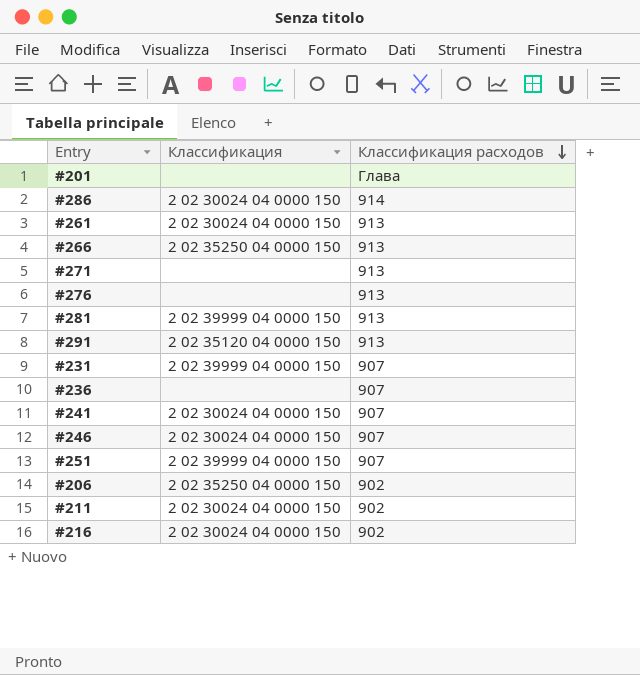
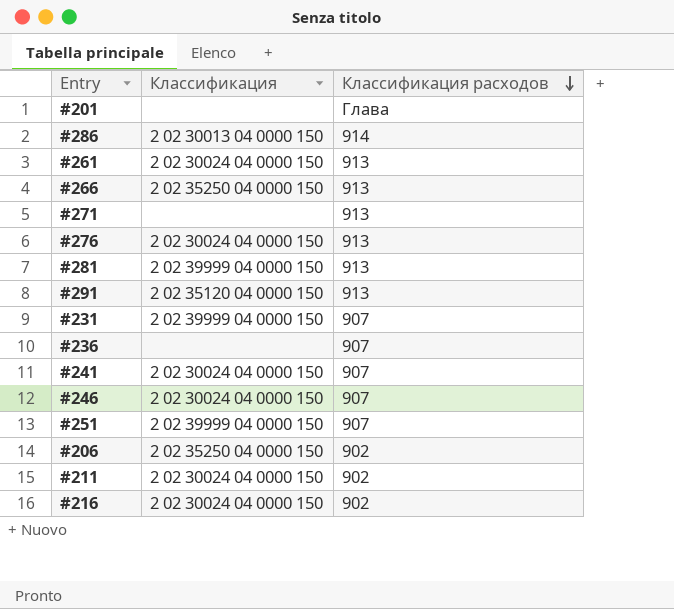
#286 | Классификация: 2 02 30024 04 0000 150 -> 2 02 30013 04 0000 150
#276 | Классификация: none -> 2 02 30024 04 0000 150

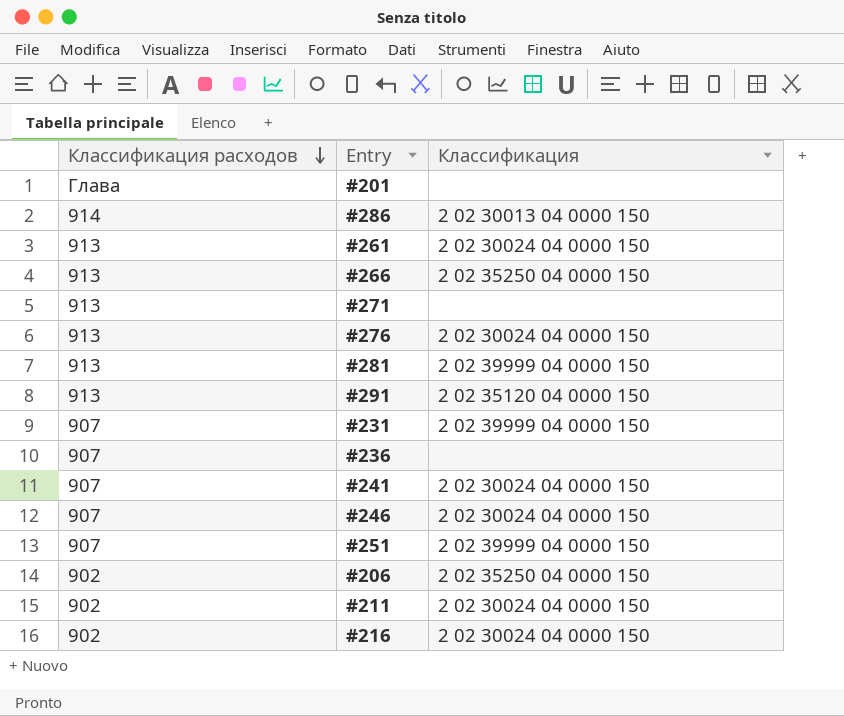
column Классификация расходов | position: 3 -> 1

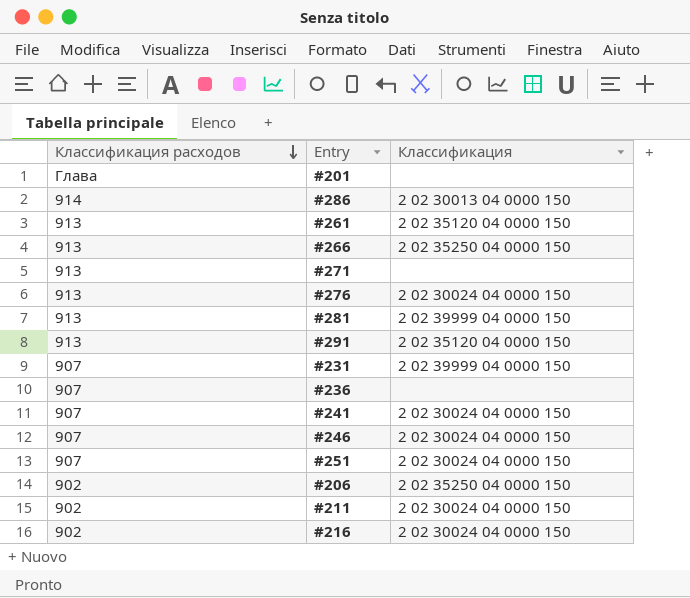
#261 | Классификация: 2 02 30024 04 0000 150 -> 2 02 35120 04 0000 150
#251 | Классификация: 2 02 39999 04 0000 150 -> 2 02 30024 04 0000 150

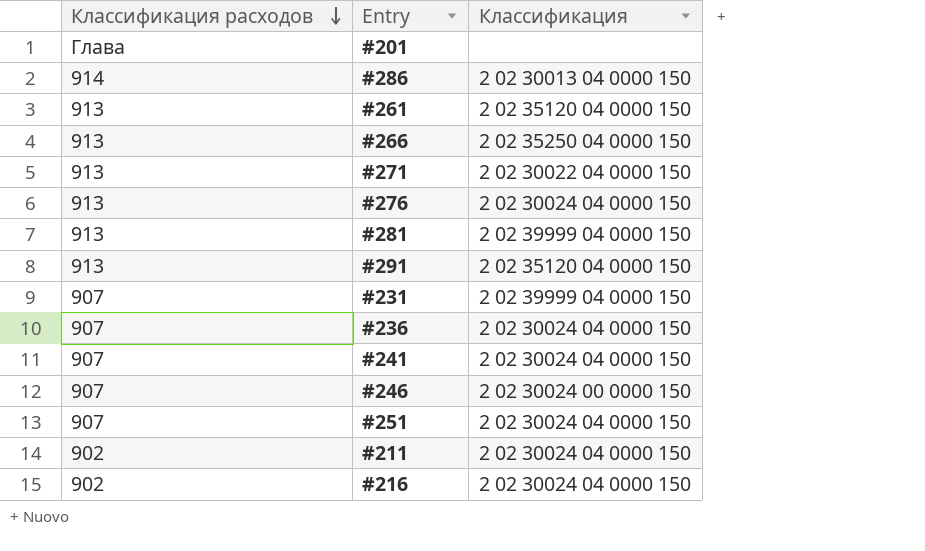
row #206: 902 | 2 02 35250 04 0000 150 -> none
#271 | Классификация: none -> 2 02 30022 04 0000 150
#236 | Классификация: none -> 2 02 30024 04 0000 150
#246 | Классификация: 2 02 30024 04 0000 150 -> 2 02 30024 00 0000 150

